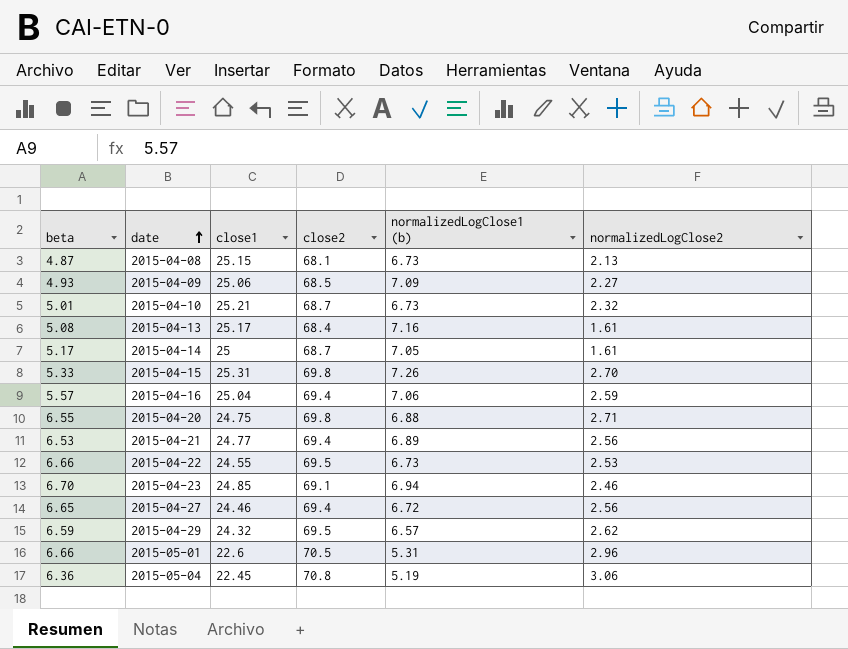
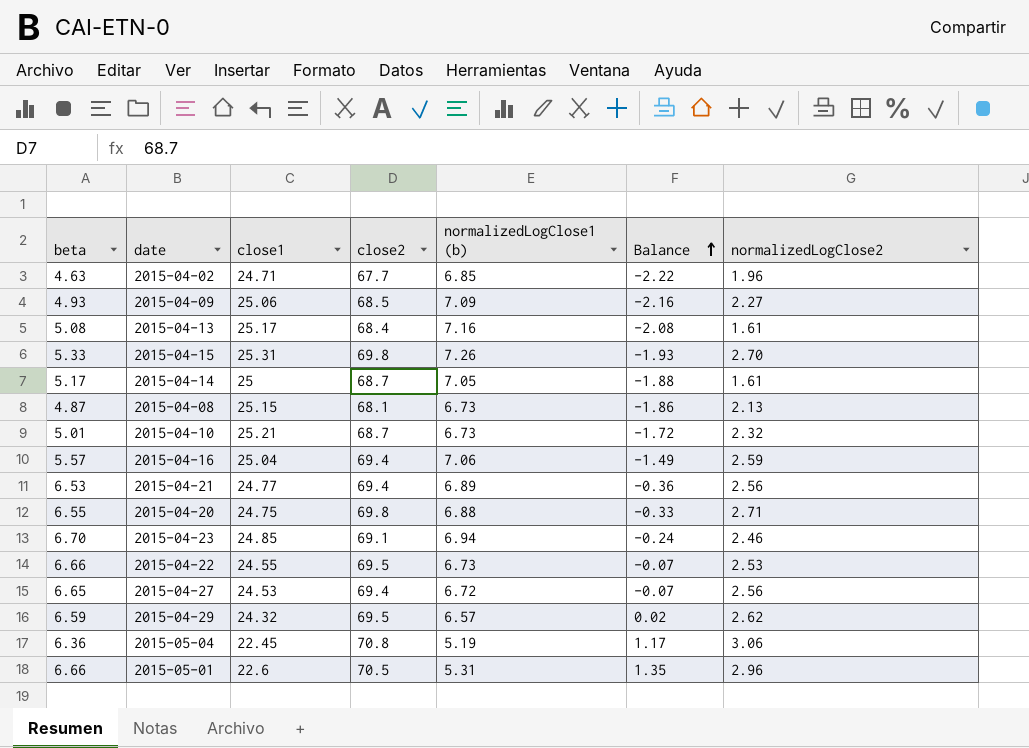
row order: date ascending -> Balance ascending
column Balance | formula: none -> [beta] - [normalizedLogClose1 (b)]
row 2015-04-02: none -> 4.63 | 24.71 | 67.7 | 6.85 | -2.22 | 1.96
2015-04-27 | close1: 24.46 -> 24.53

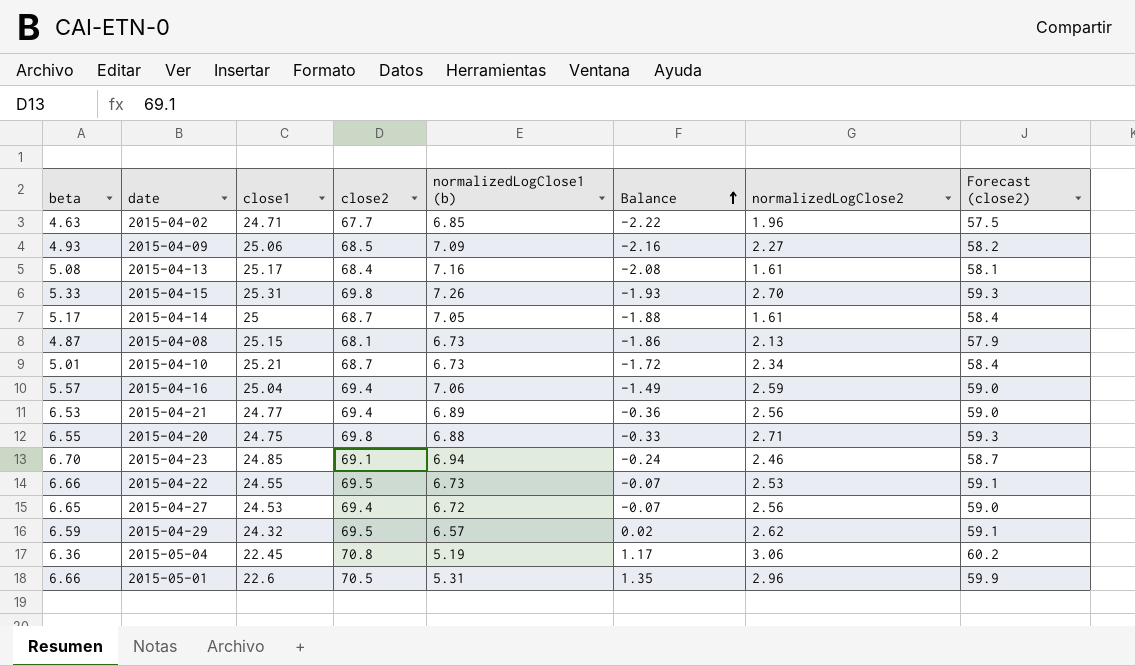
column Forecast (close2) | formula: none -> [close2] * 0.85
2015-04-10 | normalizedLogClose2: 2.32 -> 2.34

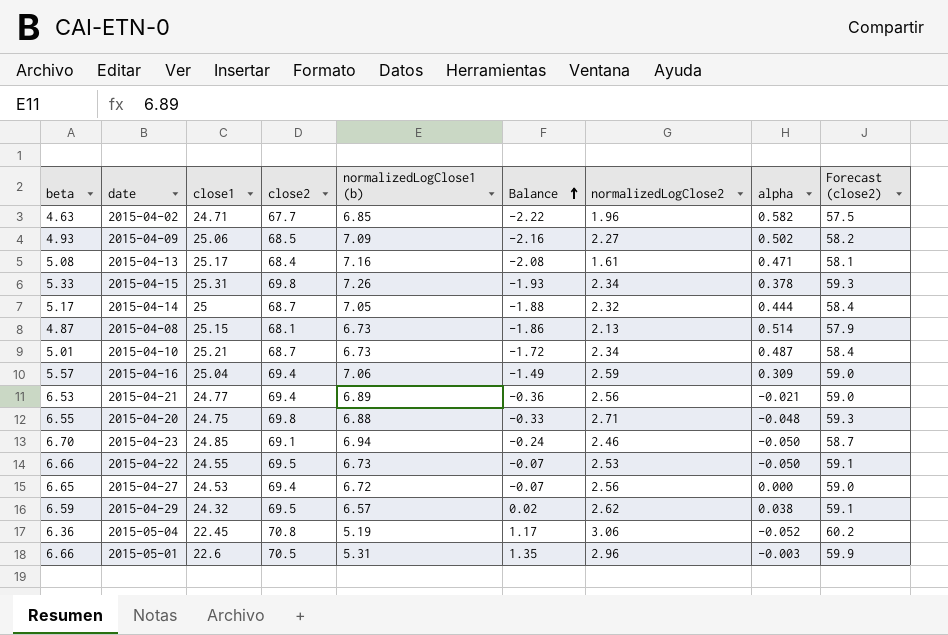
column alpha | position: none -> 8
2015-04-15 | normalizedLogClose2: 2.70 -> 2.34
2015-04-14 | normalizedLogClose2: 1.61 -> 2.32

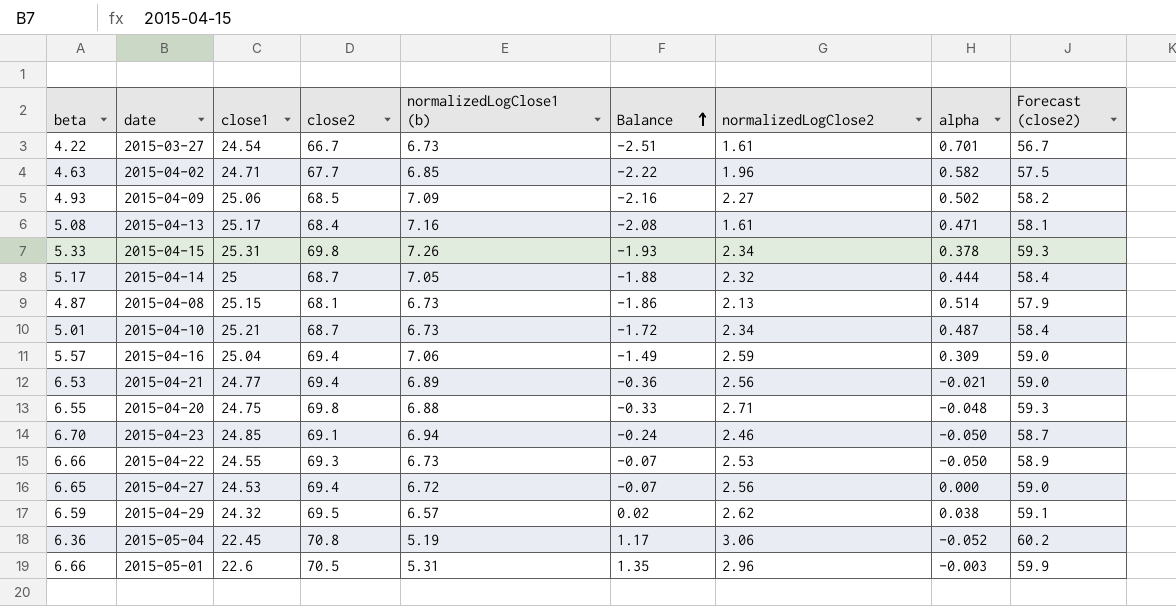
row 2015-03-27: none -> 4.22 | 24.54 | 66.7 | 6.73 | -2.51 | 1.61 | 0.701 | 56.7
2015-04-22 | close2: 69.5 -> 69.3
2015-04-22 | Forecast (close2): 59.1 -> 58.9

